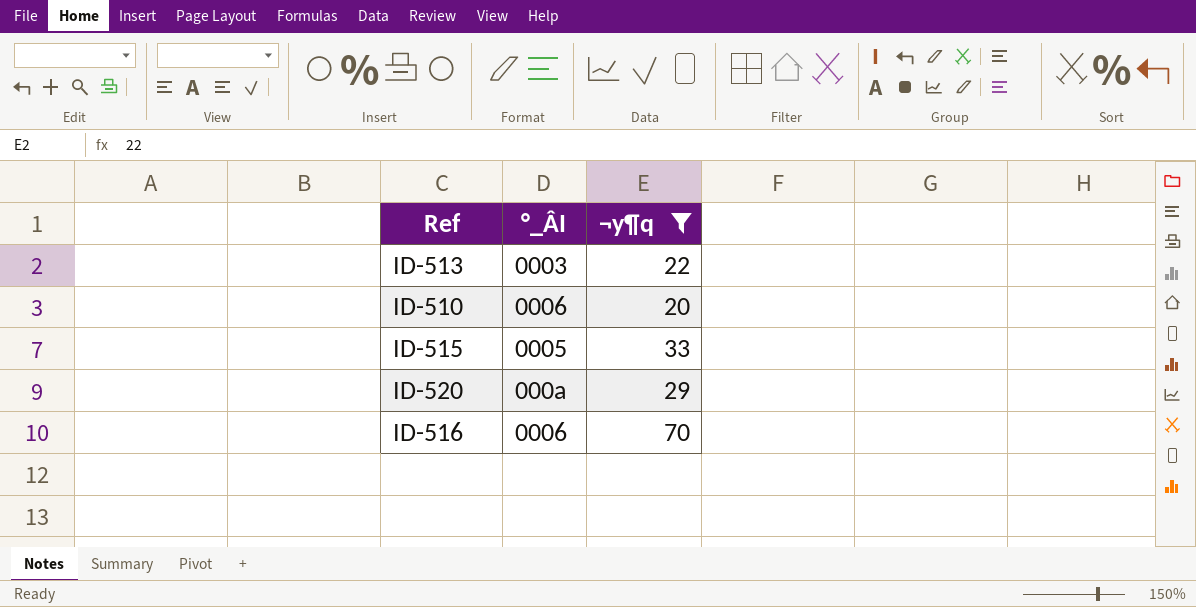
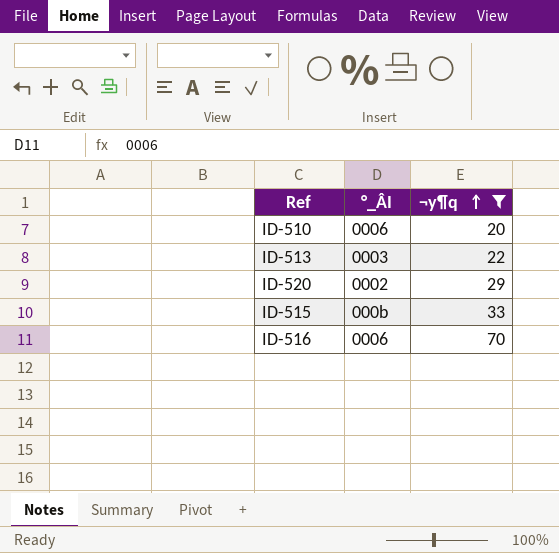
row order: none -> ¬y¶q ascending
ID-520 | °_ÂI: 000a -> 0002
ID-515 | °_ÂI: 0005 -> 000b

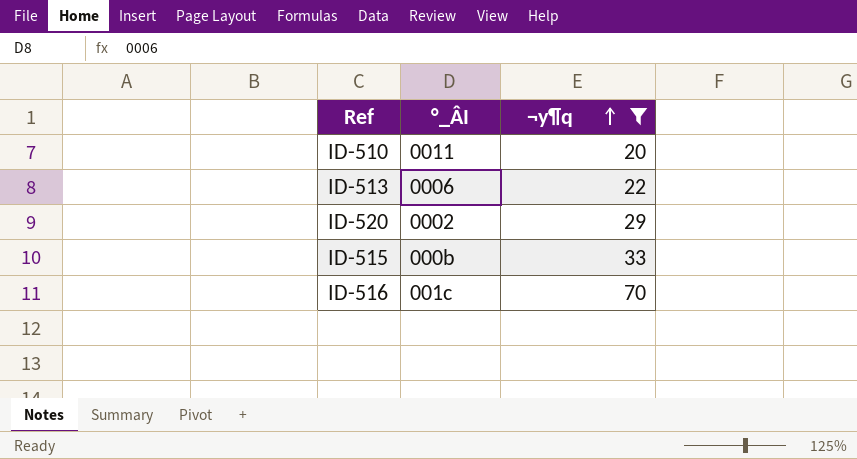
ID-510 | °_ÂI: 0006 -> 0011
ID-513 | °_ÂI: 0003 -> 0006
ID-516 | °_ÂI: 0006 -> 001c

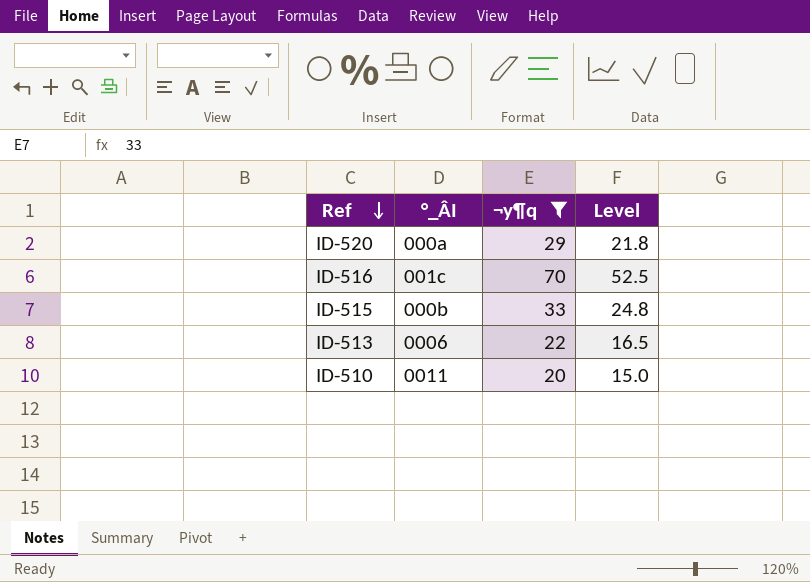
row order: ¬y¶q ascending -> Ref descending
column Level | formula: none -> [¬y¶q] * 0.75
ID-520 | °_ÂI: 0002 -> 000a

